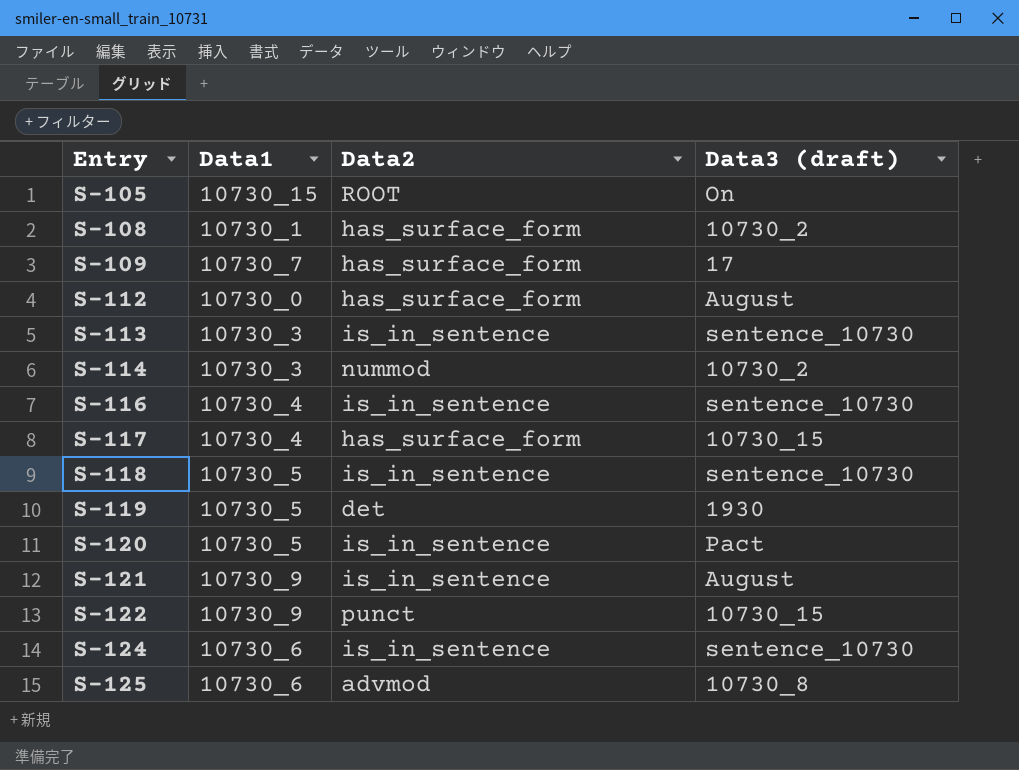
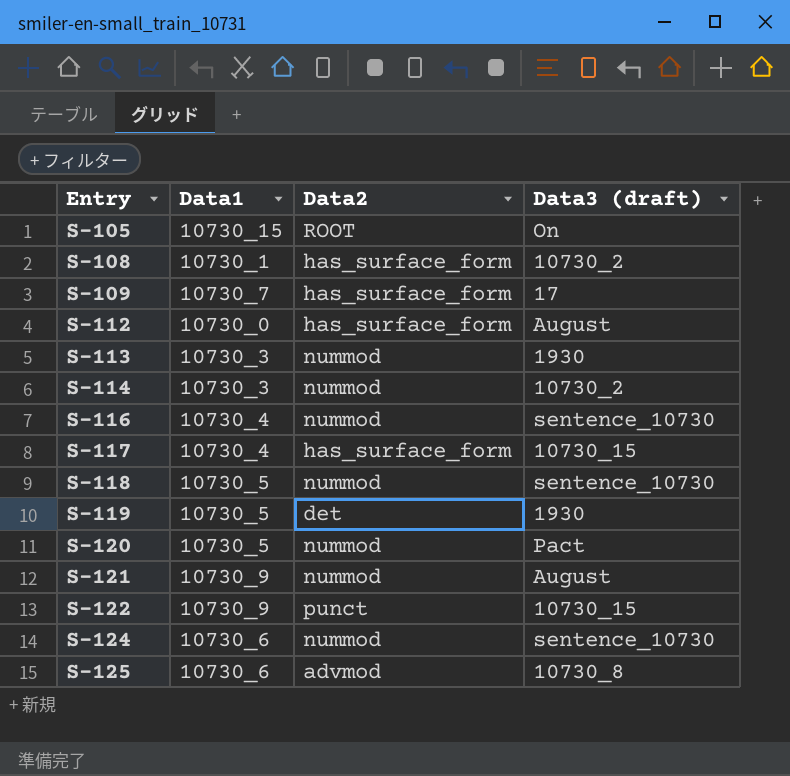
S-113 | Data2: is_in_sentence -> nummod
S-113 | Data3 (draft): sentence_10730 -> 1930
S-116 | Data2: is_in_sentence -> nummod
S-118 | Data2: is_in_sentence -> nummod
S-120 | Data2: is_in_sentence -> nummod
S-121 | Data2: is_in_sentence -> nummod
S-124 | Data2: is_in_sentence -> nummod

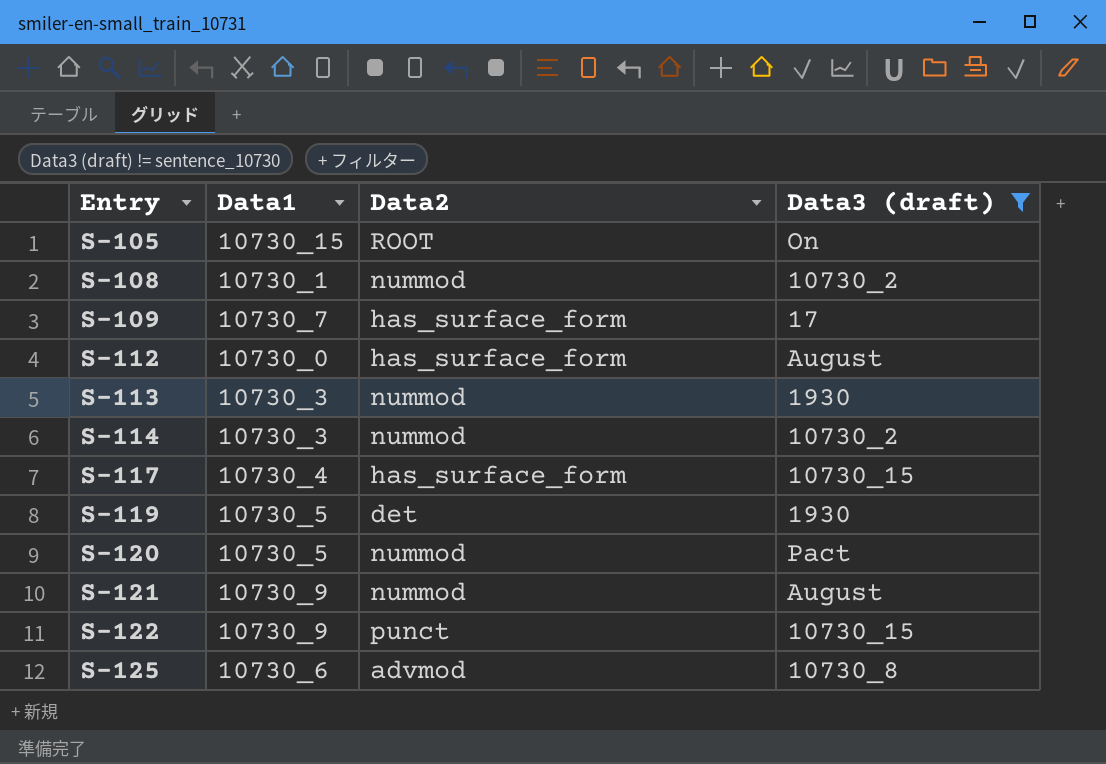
filter: none -> Data3 (draft) != sentence_10730
S-108 | Data2: has_surface_form -> nummod

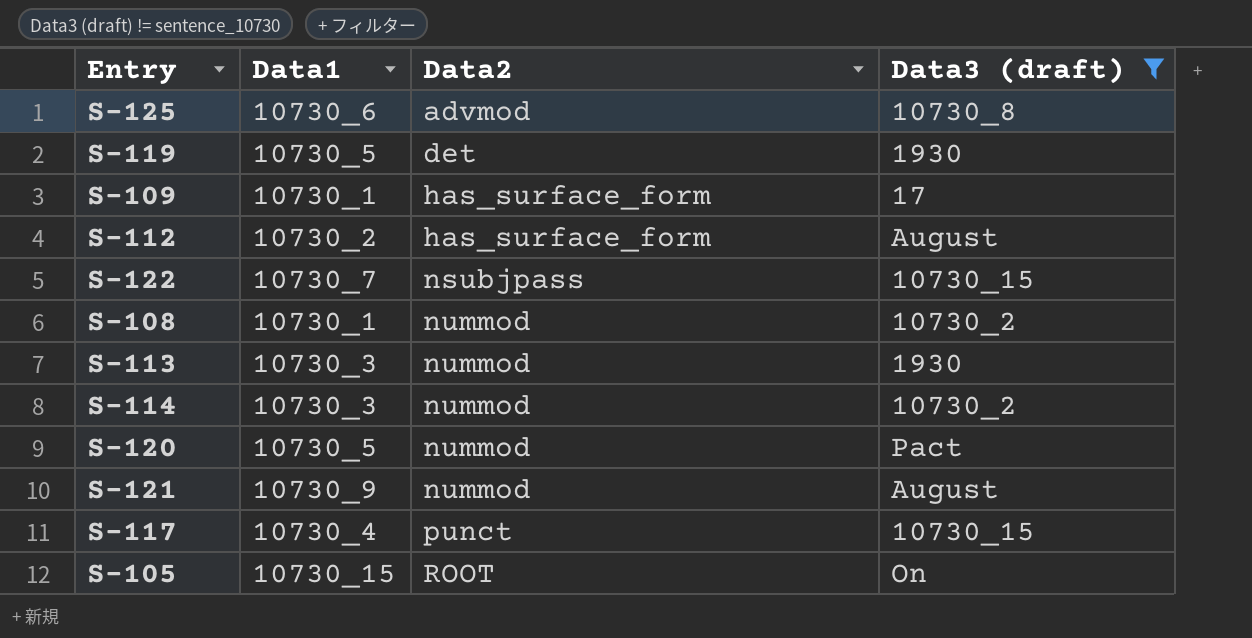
row order: Entry ascending -> Data2 ascending
S-109 | Data1: 10730_7 -> 10730_1
S-112 | Data1: 10730_0 -> 10730_2
S-122 | Data1: 10730_9 -> 10730_7
S-122 | Data2: punct -> nsubjpass
S-117 | Data2: has_surface_form -> punct

